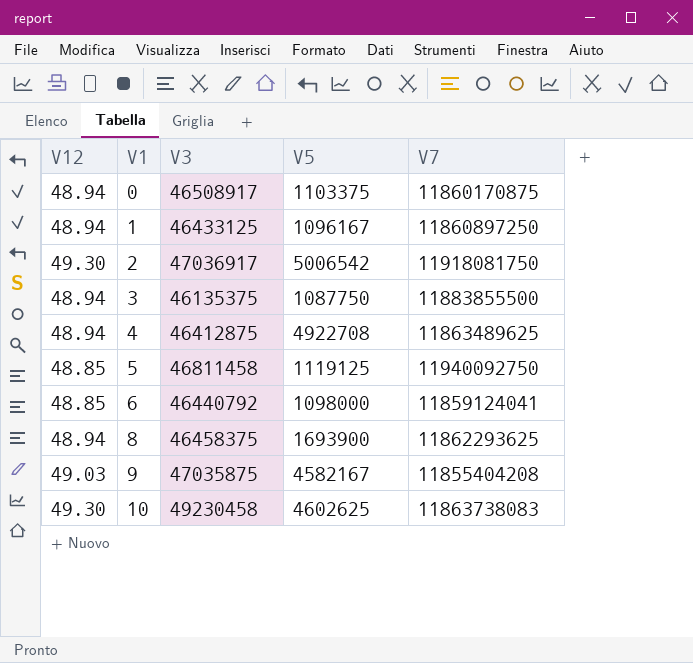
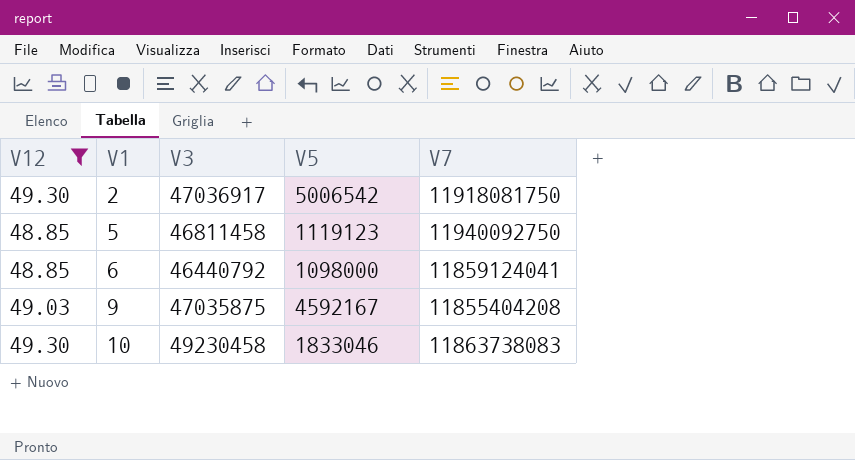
filter: none -> V12 != 48.94
5 | V5: 1119125 -> 1119123
9 | V5: 4582167 -> 4592167
10 | V5: 4602625 -> 1833046

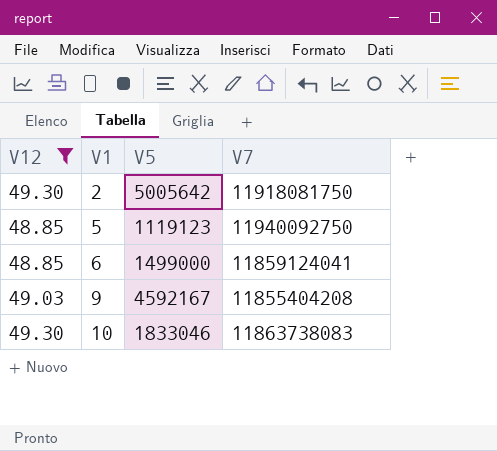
column V3 | position: 3 -> none
2 | V5: 5006542 -> 5005642
6 | V5: 1098000 -> 1499000

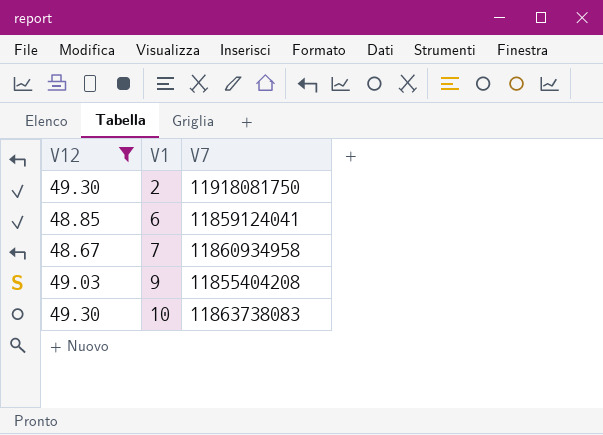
column V5 | position: 3 -> none
row 5: 48.85 | 1119123 | 11940092750 -> none
row 7: none -> 48.67 | 11860934958

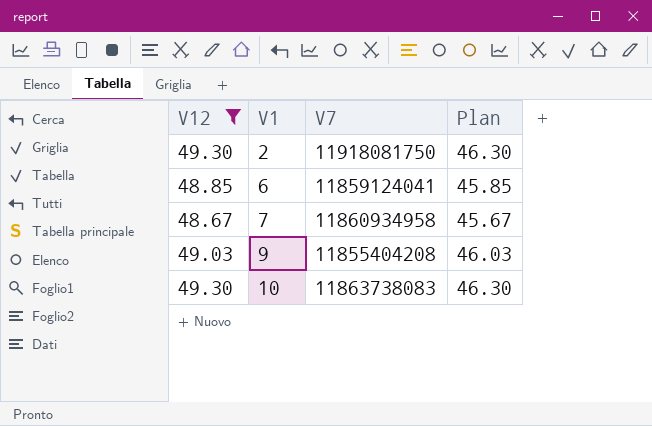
column Plan | formula: none -> [V12] - 3

